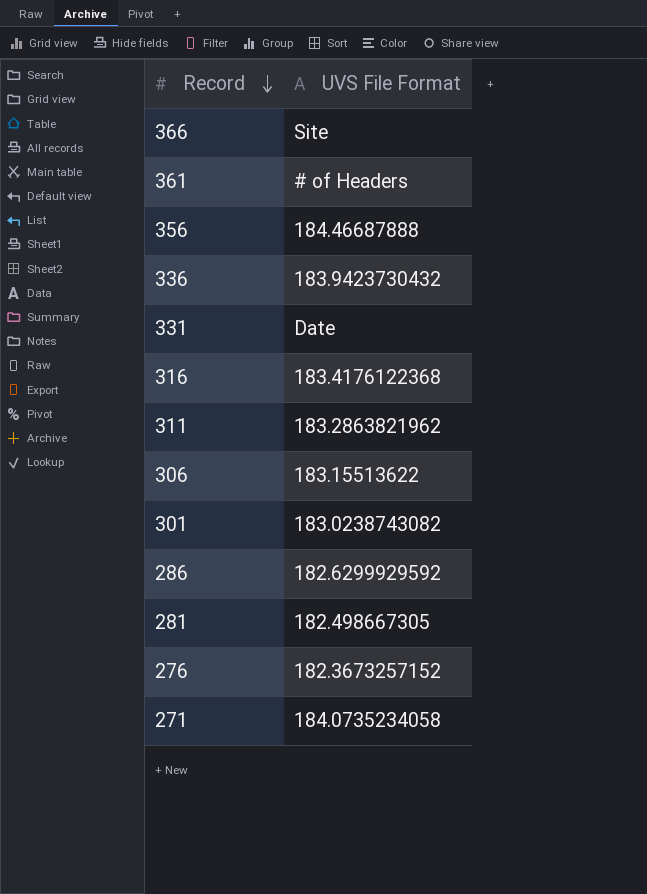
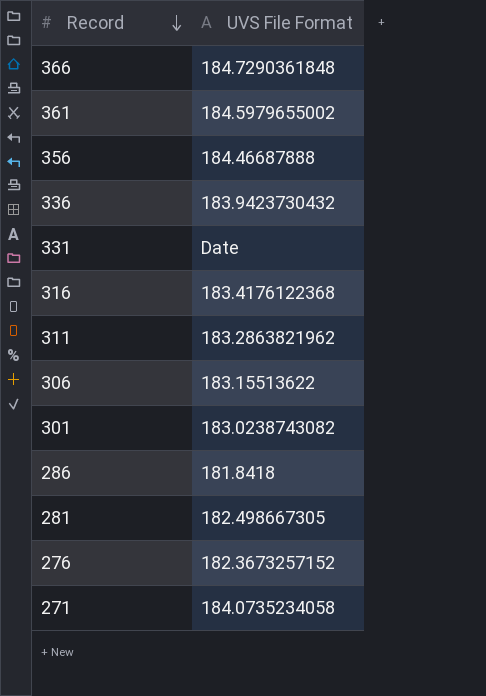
366 | UVS File Format: Site -> 184.7290361848
361 | UVS File Format: # of Headers -> 184.5979655002
286 | UVS File Format: 182.6299929592 -> 181.8418

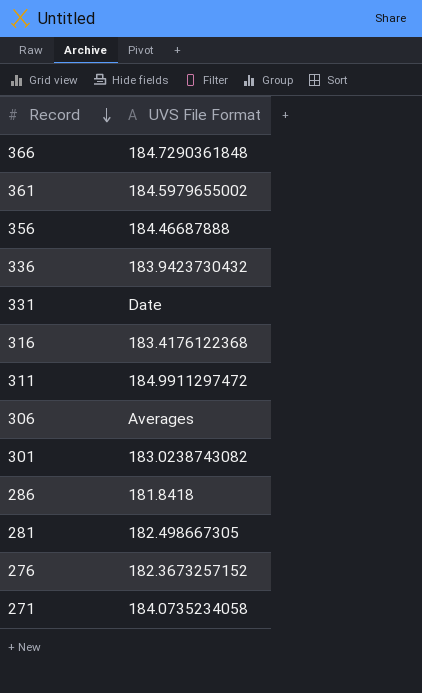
311 | UVS File Format: 183.2863821962 -> 184.9911297472
306 | UVS File Format: 183.15513622 -> Averages

